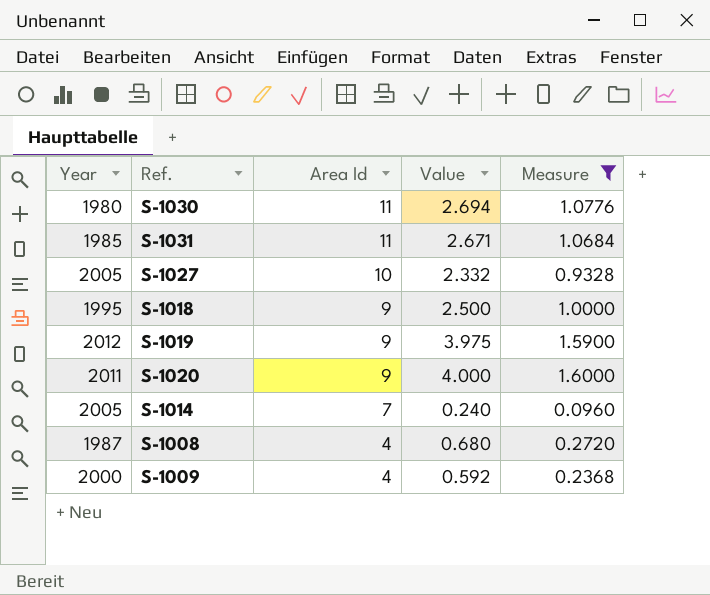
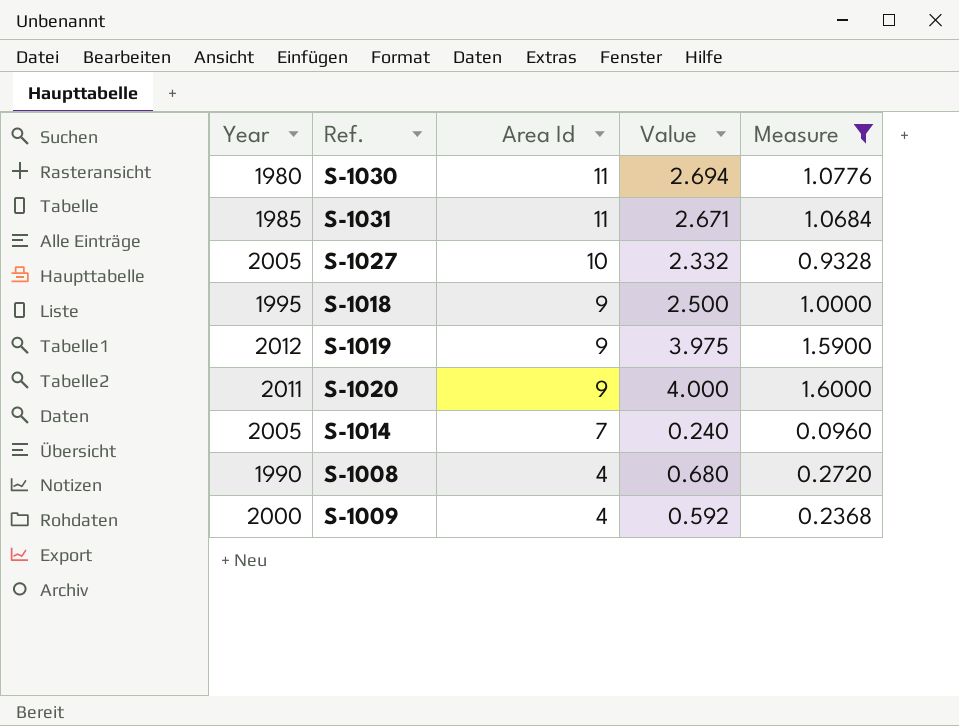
S-1008 | Year: 1987 -> 1990

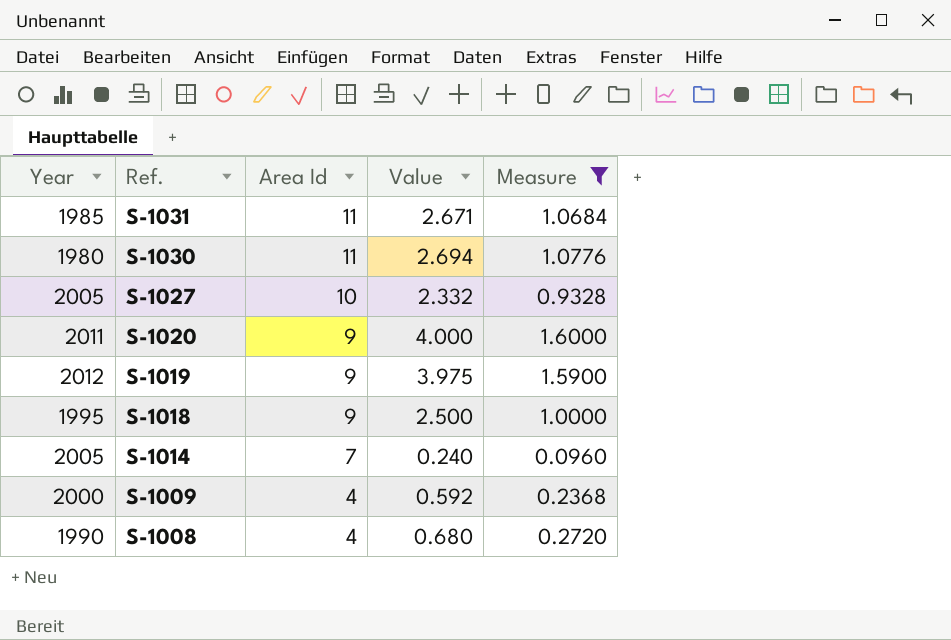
row order: Area Id descending -> Ref. descending

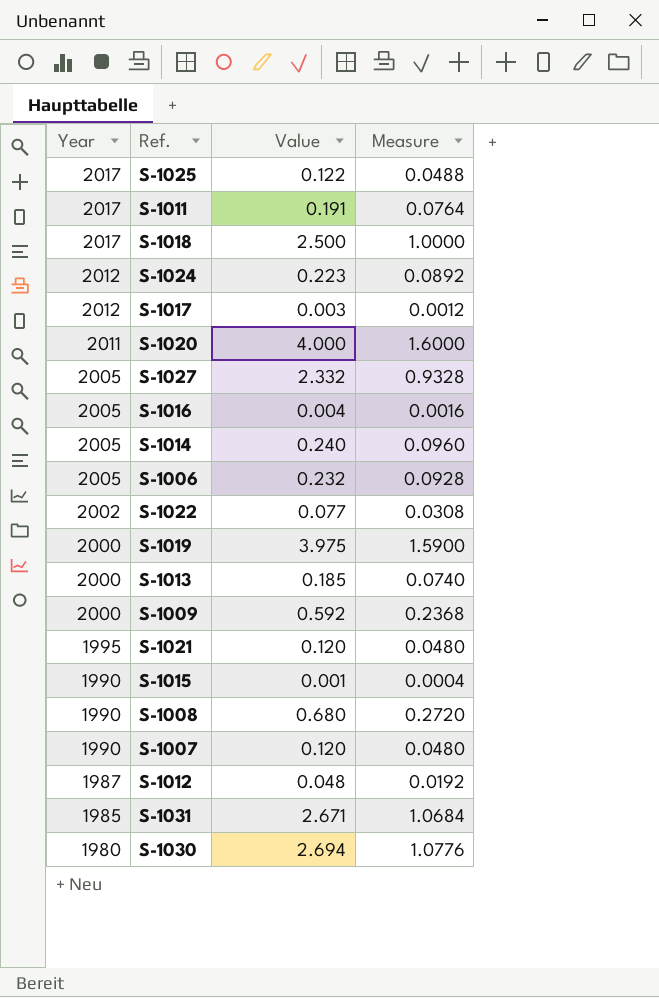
filter: Measure >= 0.0960 -> none
row order: Ref. descending -> Year descending
column Area Id | position: 3 -> none
S-1018 | Year: 1995 -> 2017
S-1019 | Year: 2012 -> 2000

